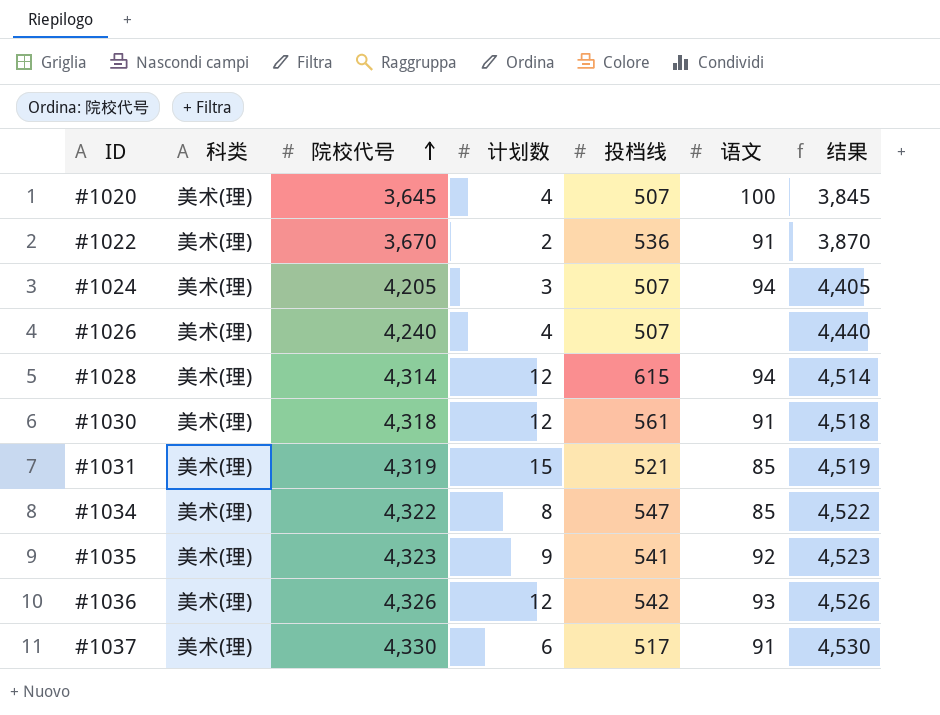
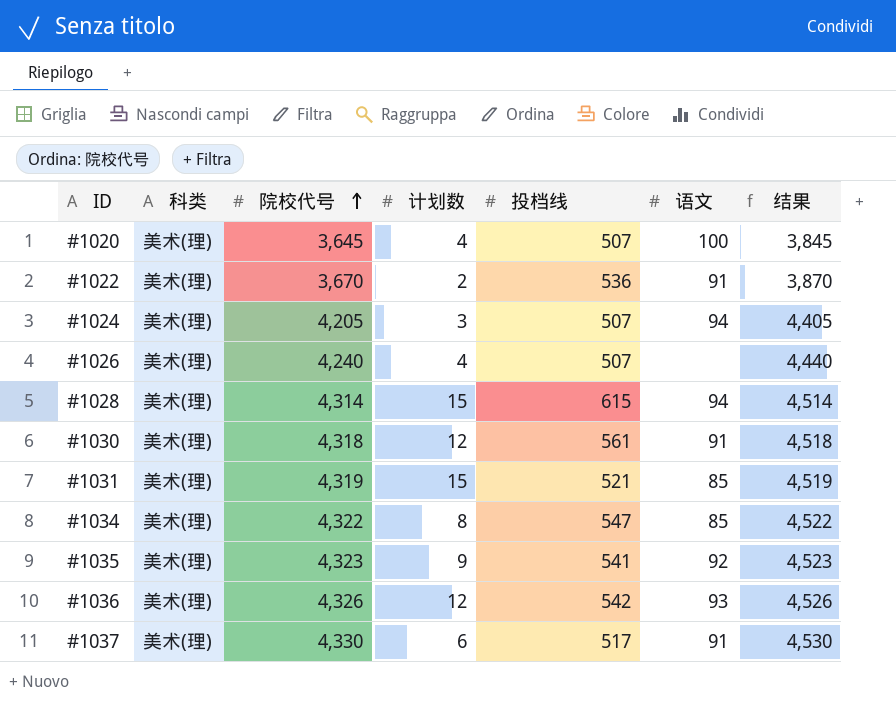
#1028 | 计划数: 12 -> 15

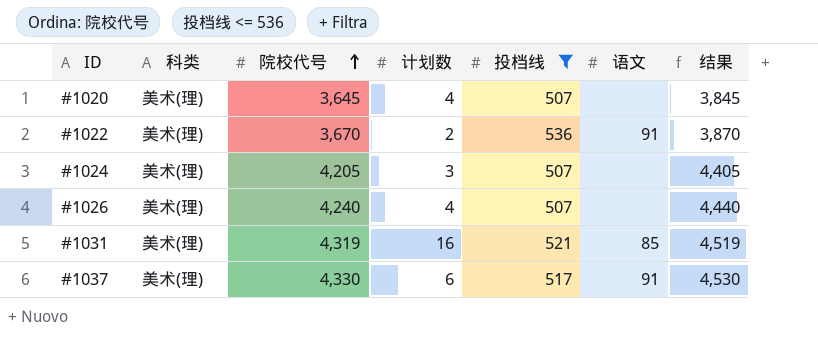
filter: none -> 投档线 <= 536
#1020 | 语文: 100 -> none
#1024 | 语文: 94 -> none
#1031 | 计划数: 15 -> 16

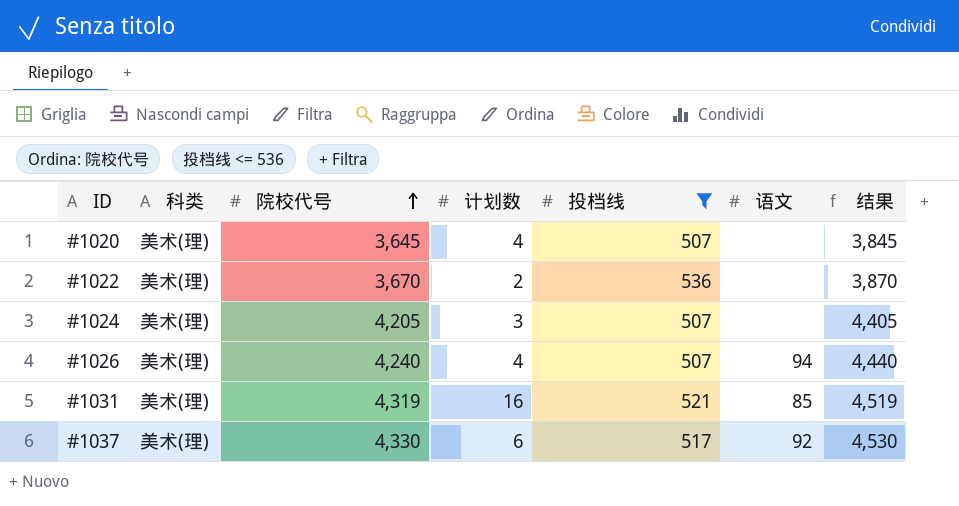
#1022 | 语文: 91 -> none
#1026 | 语文: none -> 94
#1037 | 语文: 91 -> 92

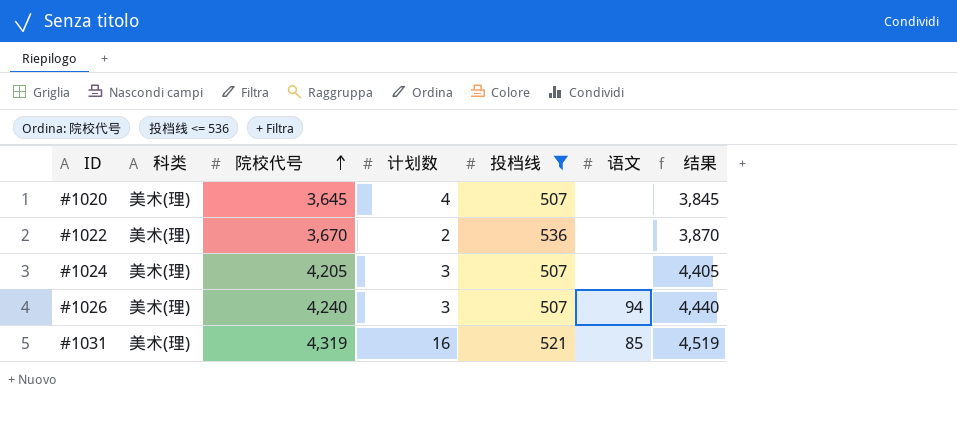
row #1037: 美术(理) | 4,330 | 6 | 517 | 92 | 4,530 -> none
#1026 | 计划数: 4 -> 3

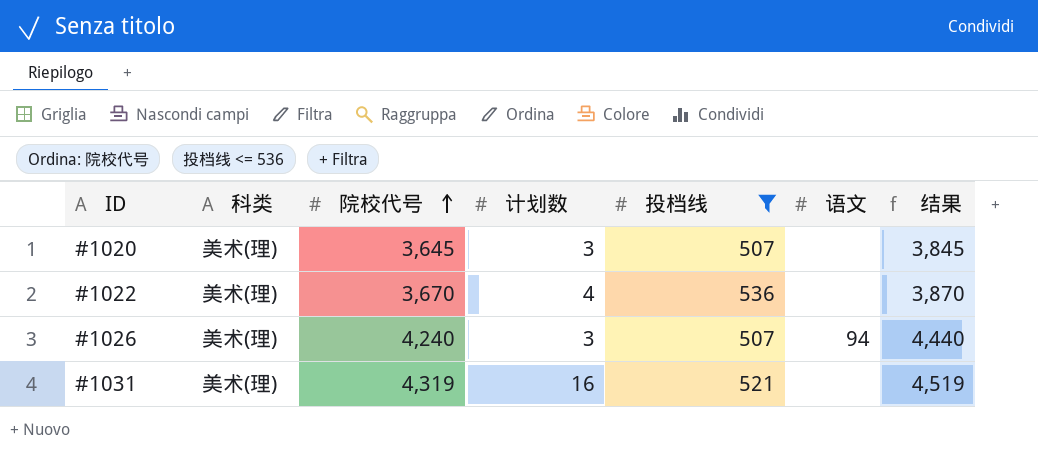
row #1024: 美术(理) | 4,205 | 3 | 507 | none | 4,405 -> none
#1020 | 计划数: 4 -> 3
#1022 | 计划数: 2 -> 4
#1031 | 语文: 85 -> none

